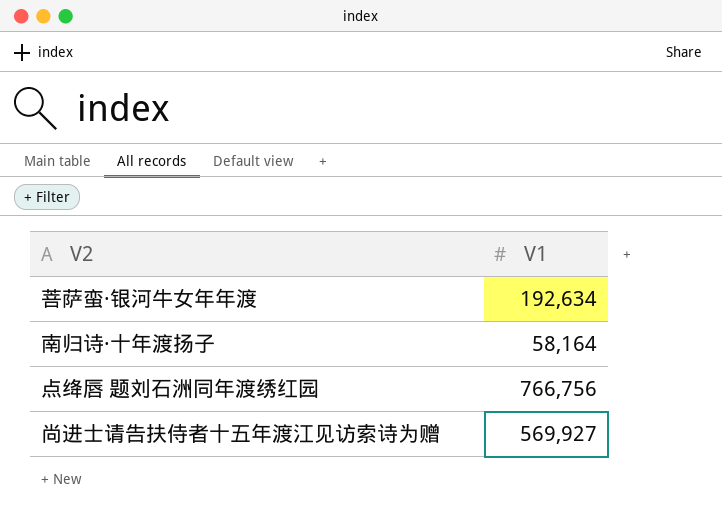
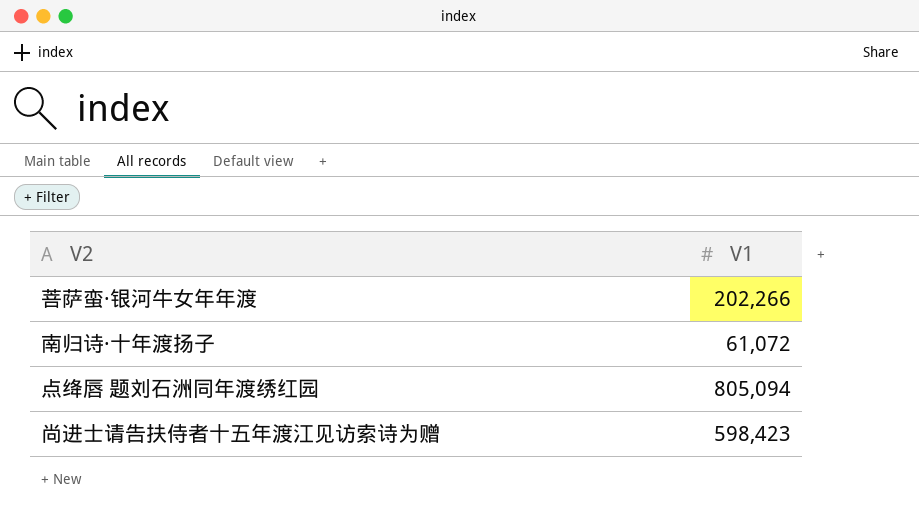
菩萨蛮·银河牛女年年渡 | V1: 192,634 -> 202,266
南归诗·十年渡扬子 | V1: 58,164 -> 61,072
点绛唇 题刘石洲同年渡绣红园 | V1: 766,756 -> 805,094
尚进士请告扶侍者十五年渡江见访索诗为赠 | V1: 569,927 -> 598,423

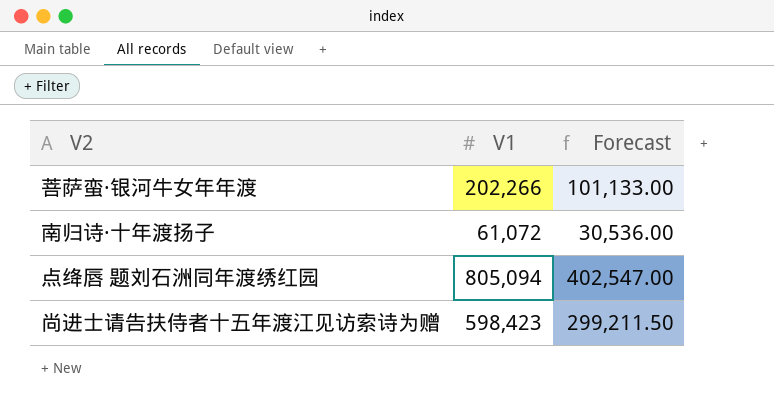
column Forecast | formula: none -> [V1] * 0.5

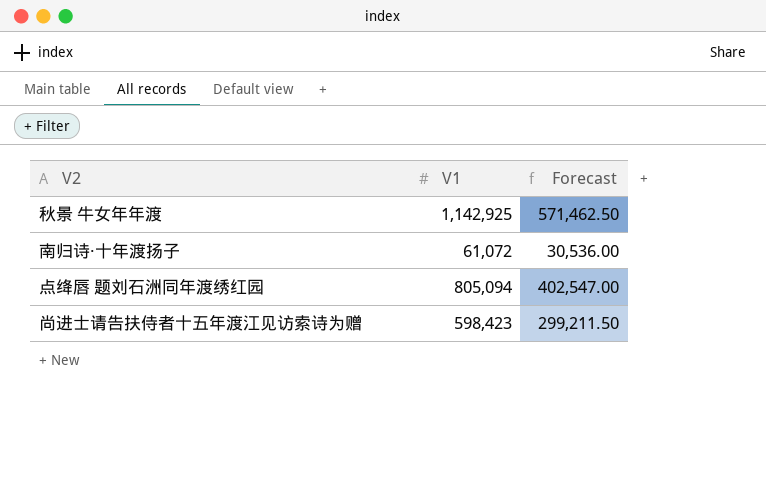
row 菩萨蛮·银河牛女年年渡: 202,266 | 101,133.00 -> none
row 秋景 牛女年年渡: none -> 1,142,925 | 571,462.50

